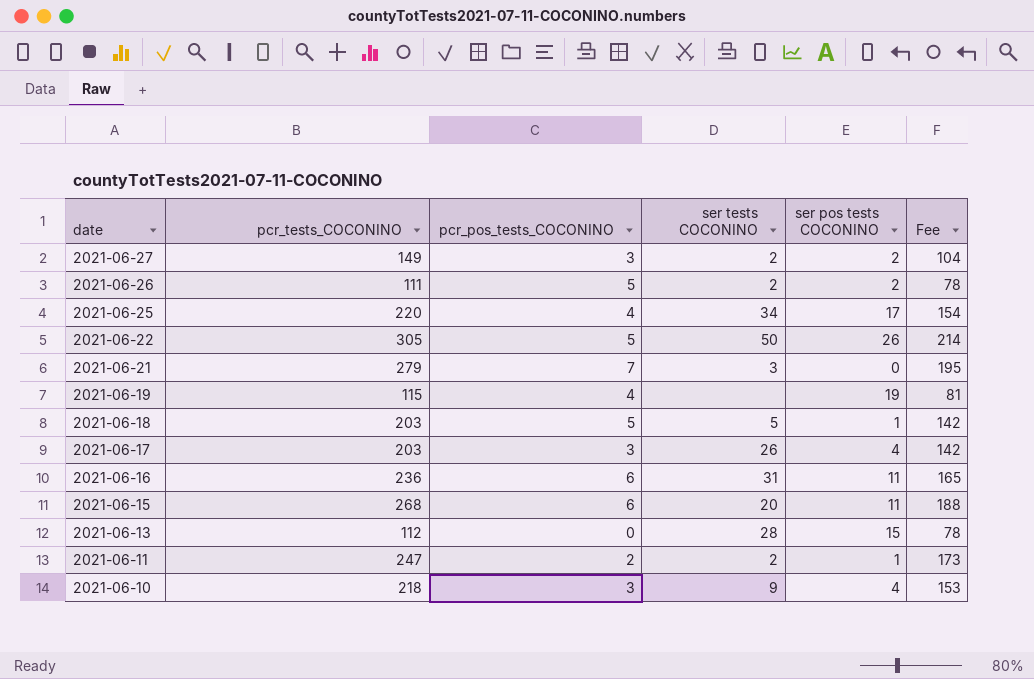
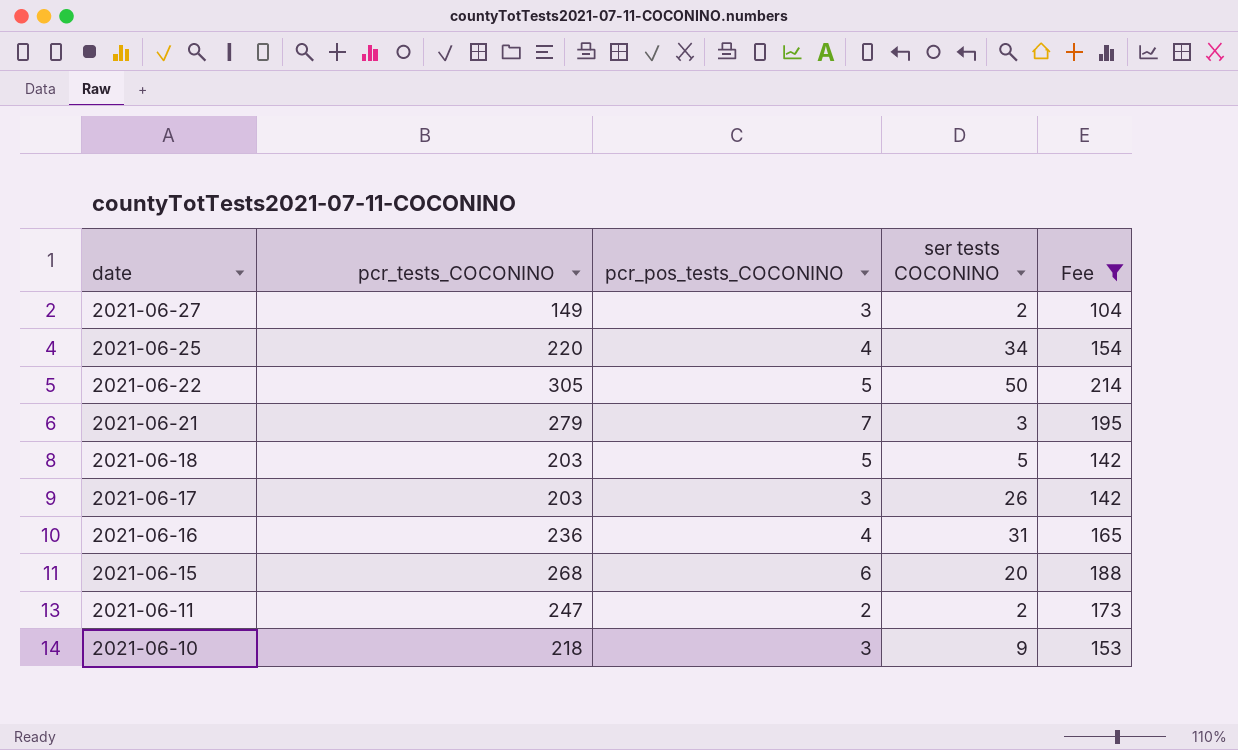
filter: none -> Fee >= 104
column ser pos tests COCONINO | position: 5 -> none
2021-06-16 | pcr_pos_tests_COCONINO: 6 -> 4

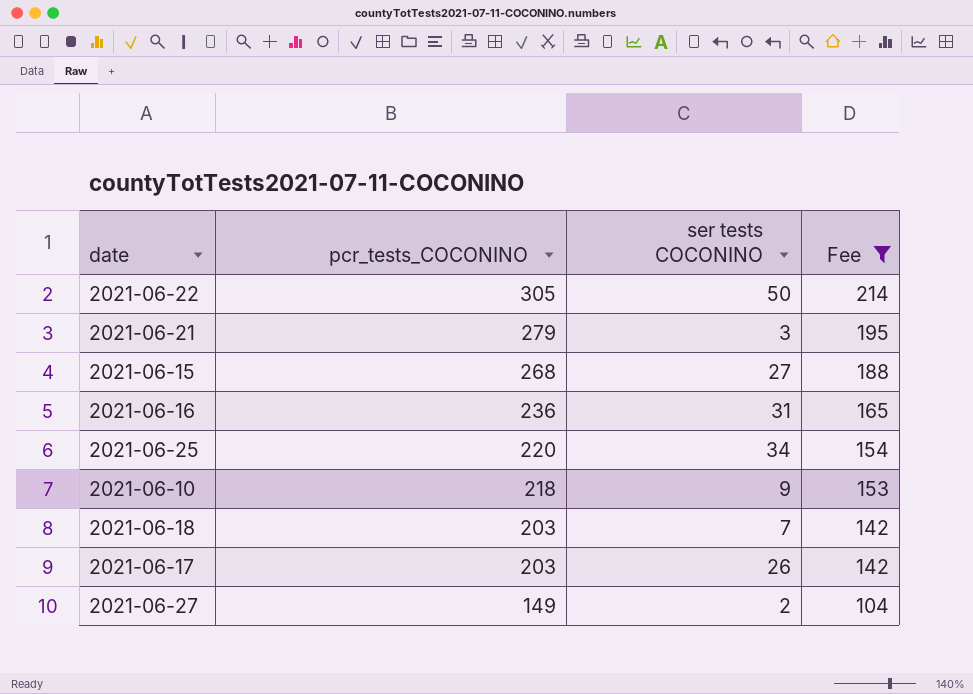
row order: date descending -> pcr_tests_COCONINO descending
column pcr_pos_tests_COCONINO | position: 3 -> none
row 2021-06-11: 247 | 2 | 2 | 173 -> none
2021-06-15 | ser tests COCONINO: 20 -> 27
2021-06-18 | ser tests COCONINO: 5 -> 7

